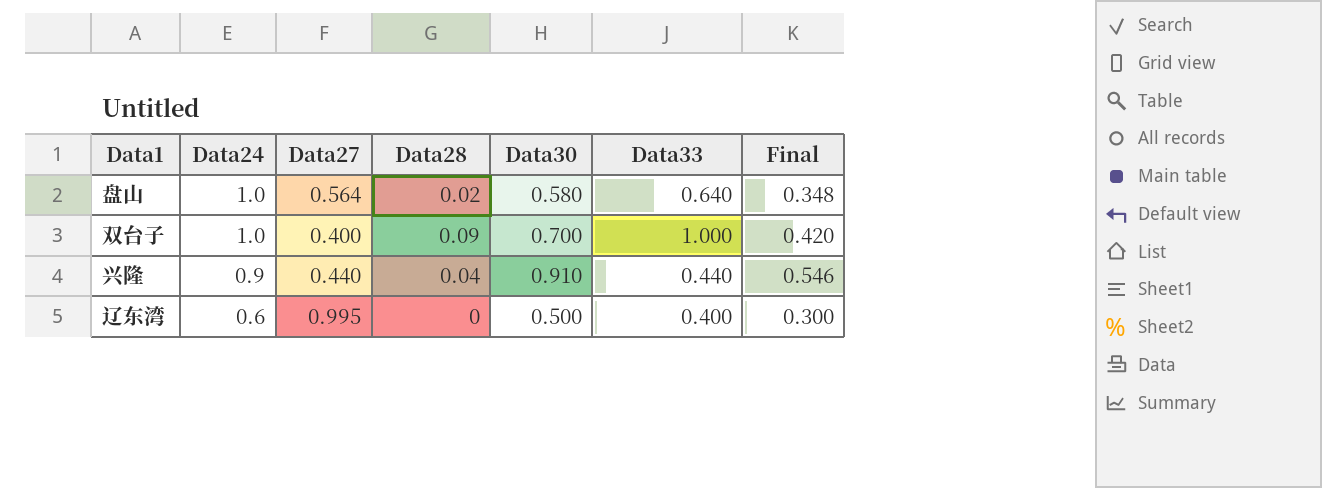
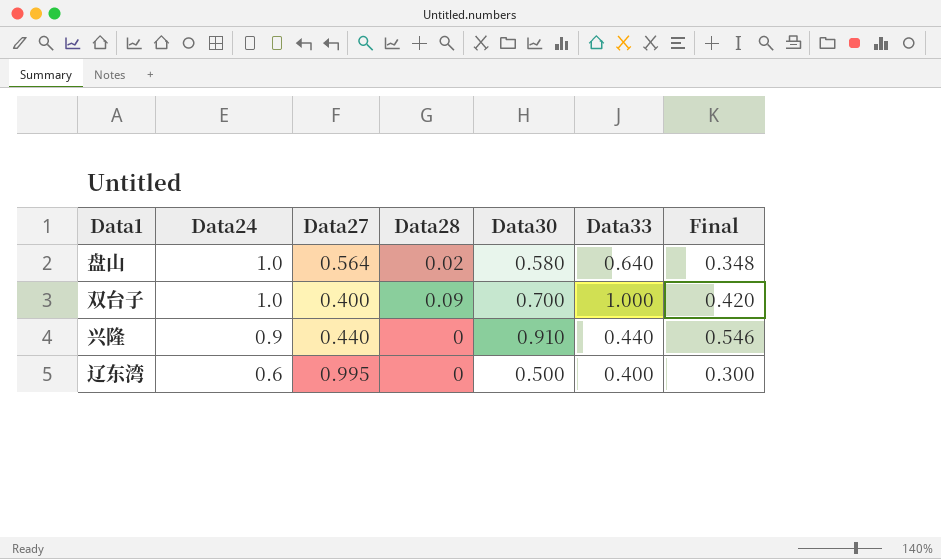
兴隆 | Data28: 0.04 -> 0

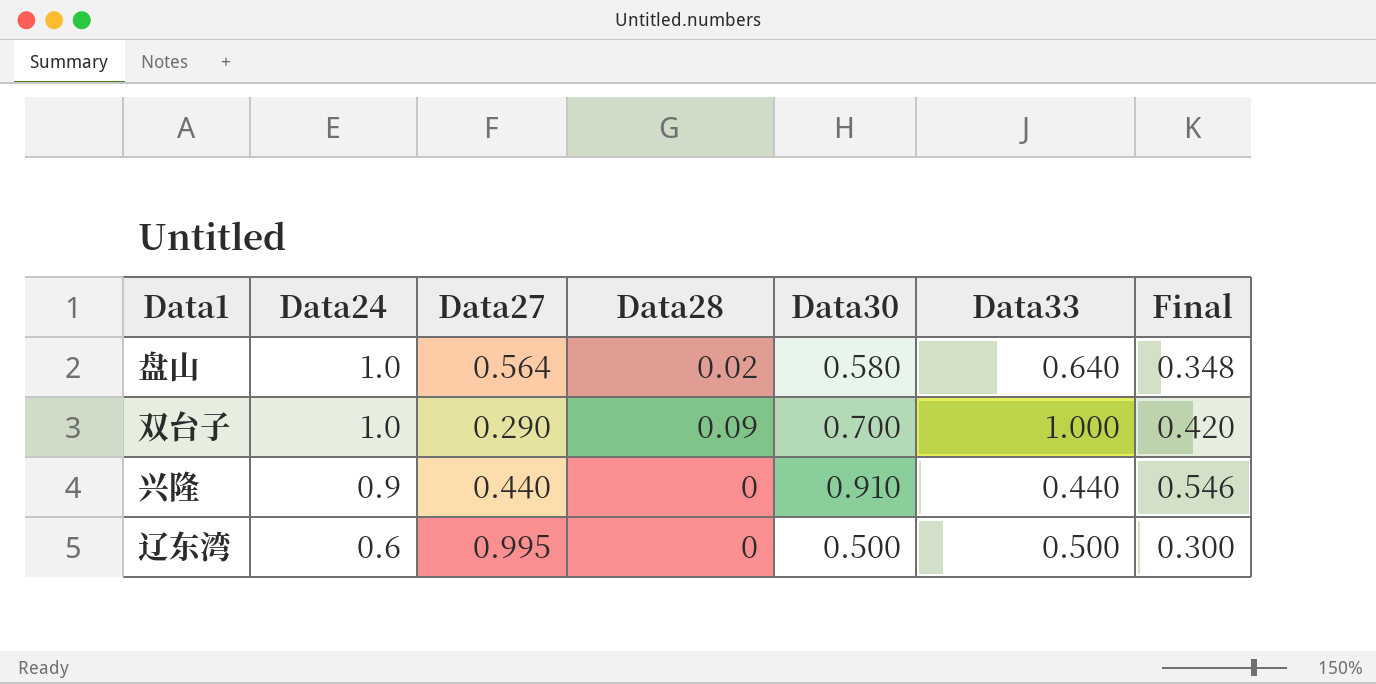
双台子 | Data27: 0.400 -> 0.290
辽东湾 | Data33: 0.400 -> 0.500

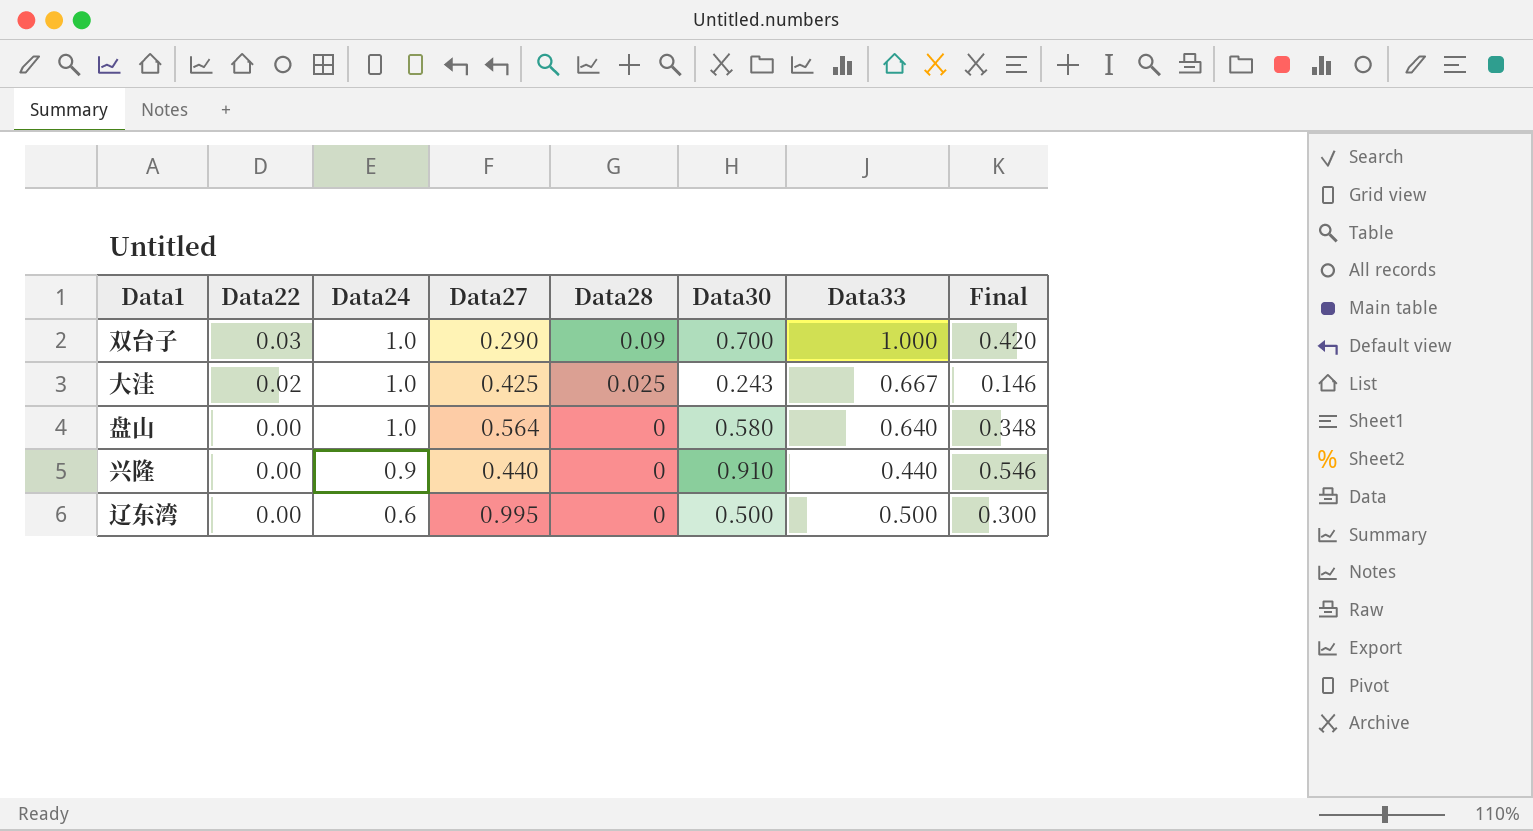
row order: Data24 descending -> Data22 descending
column Data22 | position: none -> 2
row 大洼: none -> 0.02 | 1.0 | 0.425 | 0.025 | 0.243 | 0.667 | 0.146
盘山 | Data28: 0.02 -> 0

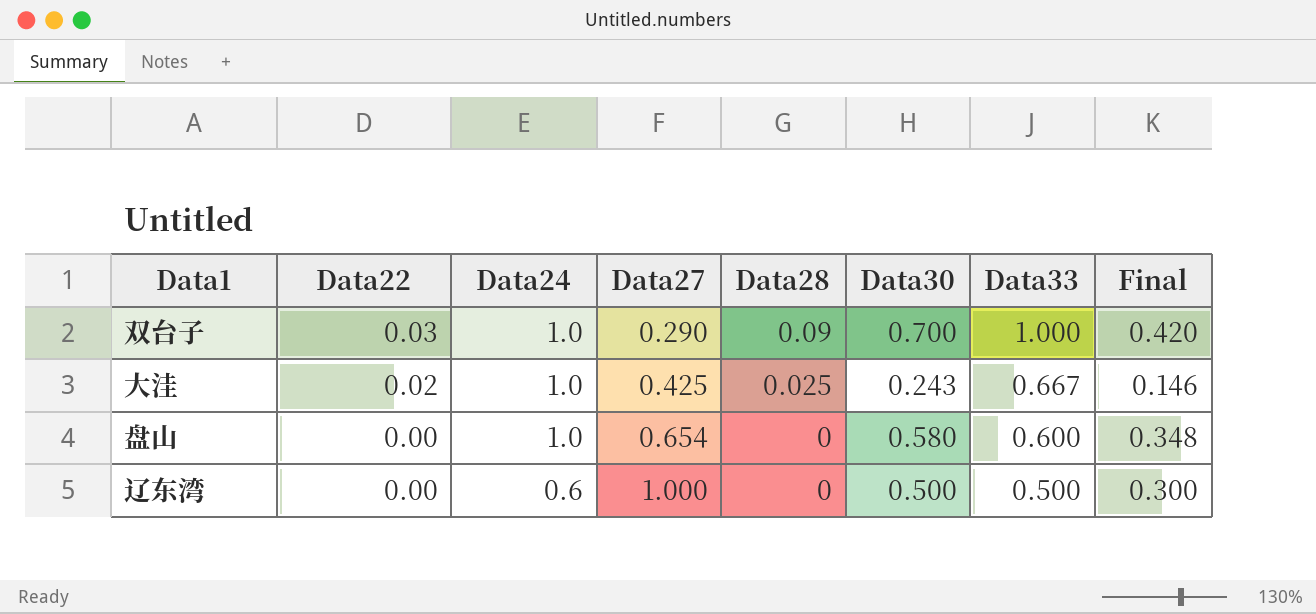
row 兴隆: 0.00 | 0.9 | 0.440 | 0 | 0.910 | 0.440 | 0.546 -> none
盘山 | Data27: 0.564 -> 0.654
盘山 | Data33: 0.640 -> 0.600
辽东湾 | Data27: 0.995 -> 1.000

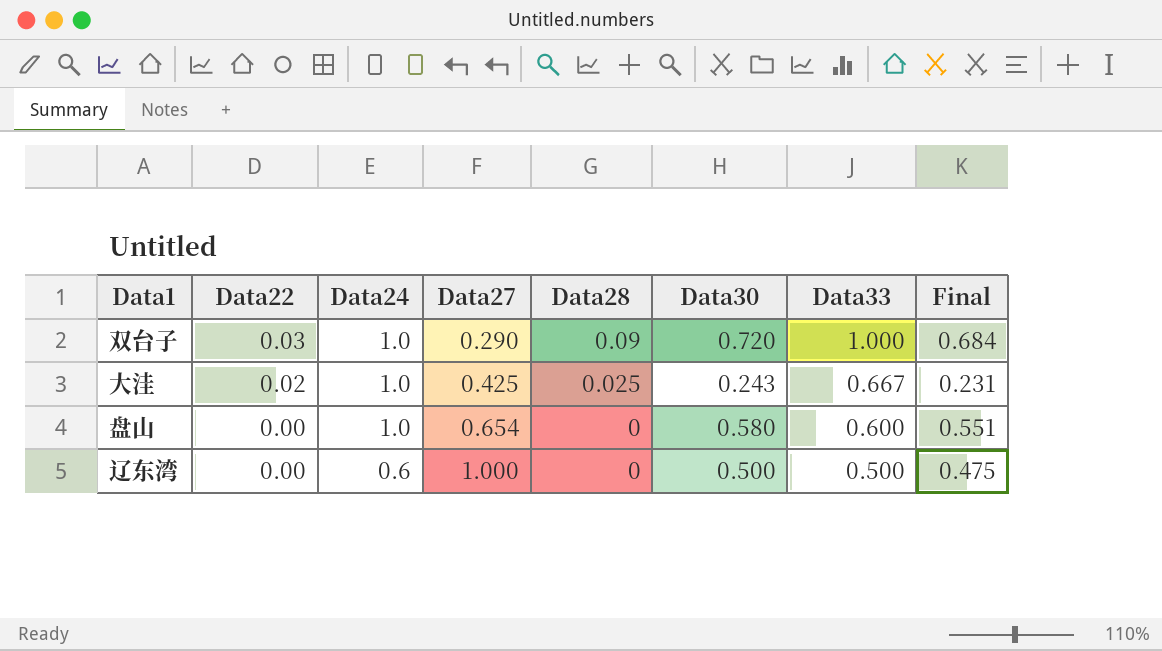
column Final | formula: [Data30] * 0.6 -> [Data30] * 0.95
双台子 | Data30: 0.700 -> 0.720

